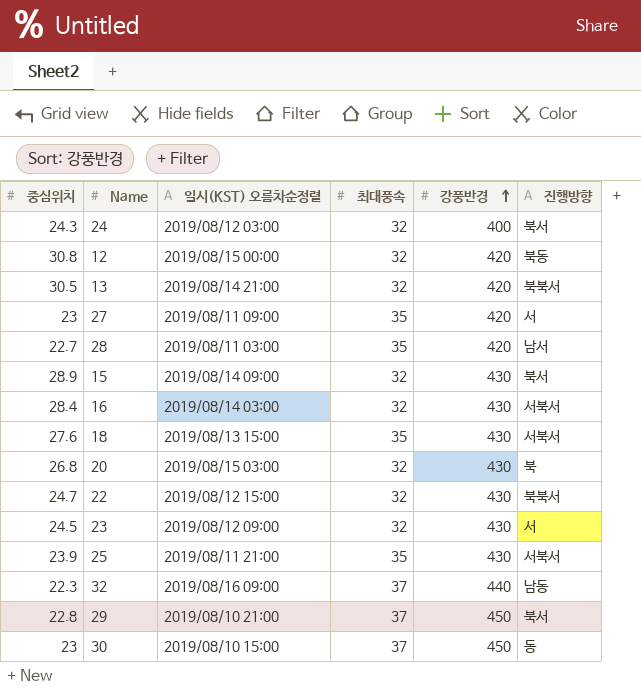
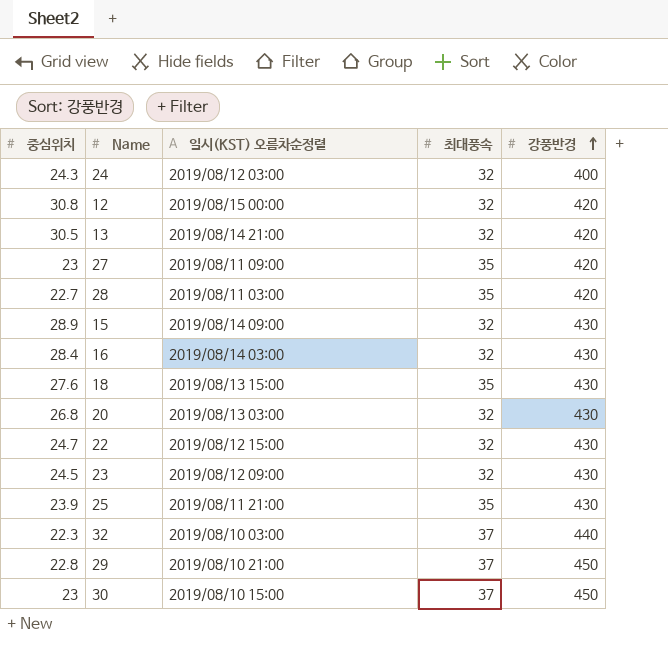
column 진행방향 | position: 6 -> none
20 | 일시(KST) 오름차순정렬: 2019/08/15 03:00 -> 2019/08/13 03:00
32 | 일시(KST) 오름차순정렬: 2019/08/16 09:00 -> 2019/08/10 03:00

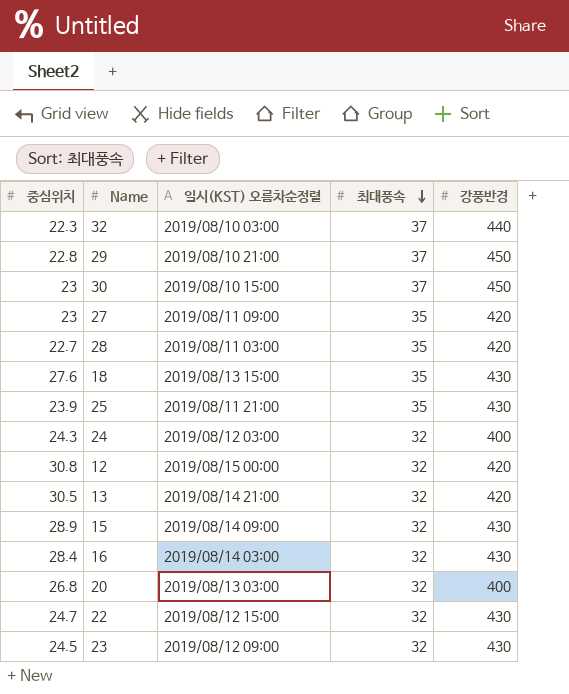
row order: 강풍반경 ascending -> 최대풍속 descending
20 | 강풍반경: 430 -> 400

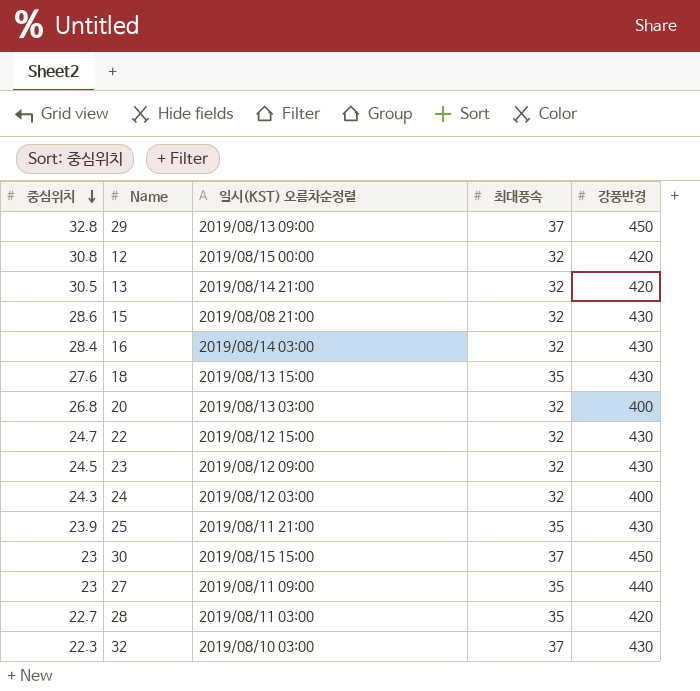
row order: 최대풍속 descending -> 중심위치 descending
29 | 중심위치: 22.8 -> 32.8
29 | 일시(KST) 오름차순정렬: 2019/08/10 21:00 -> 2019/08/13 09:00
15 | 중심위치: 28.9 -> 28.6
15 | 일시(KST) 오름차순정렬: 2019/08/14 09:00 -> 2019/08/08 21:00
30 | 일시(KST) 오름차순정렬: 2019/08/10 15:00 -> 2019/08/15 15:00
27 | 강풍반경: 420 -> 440
32 | 강풍반경: 440 -> 430

